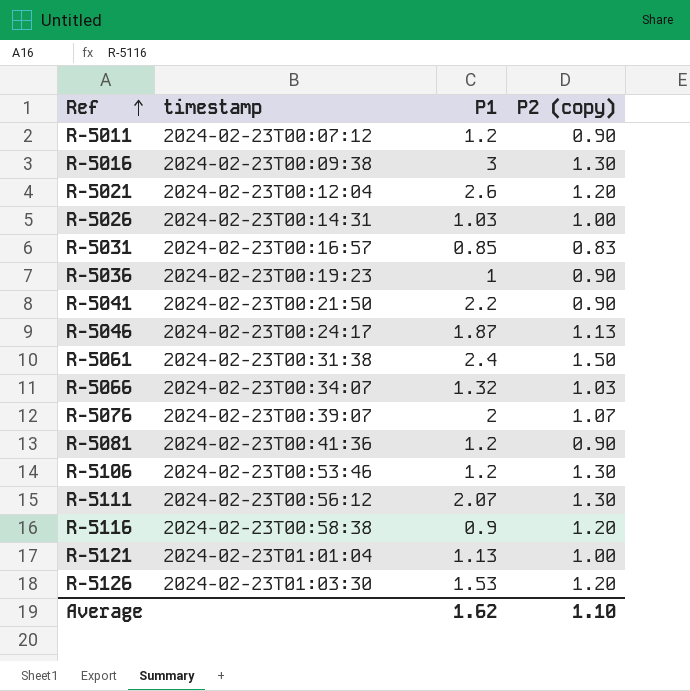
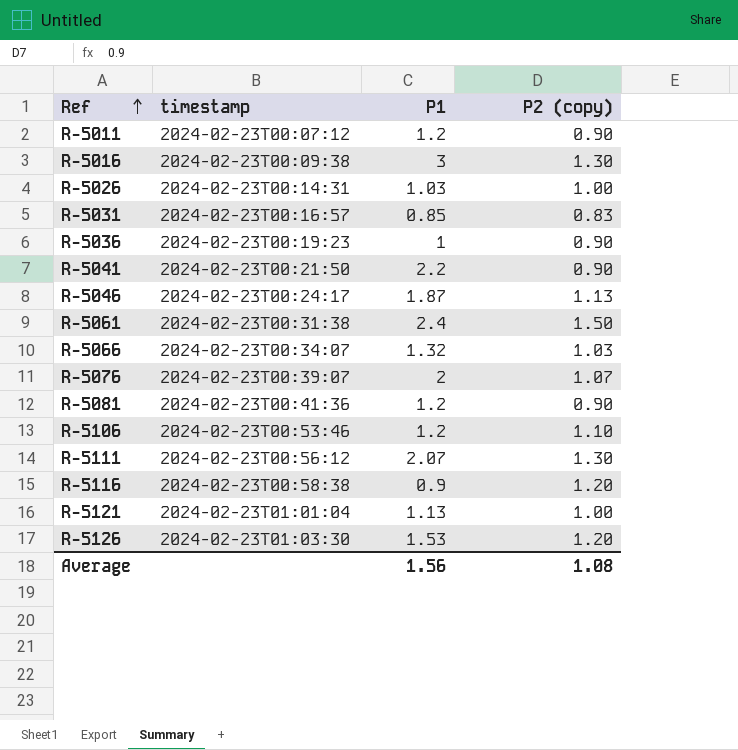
row R-5021: 2024-02-23T00:12:04 | 2.6 | 1.20 -> none
R-5106 | P2 (copy): 1.30 -> 1.10
Average | P1: 1.62 -> 1.56
Average | P2 (copy): 1.10 -> 1.08

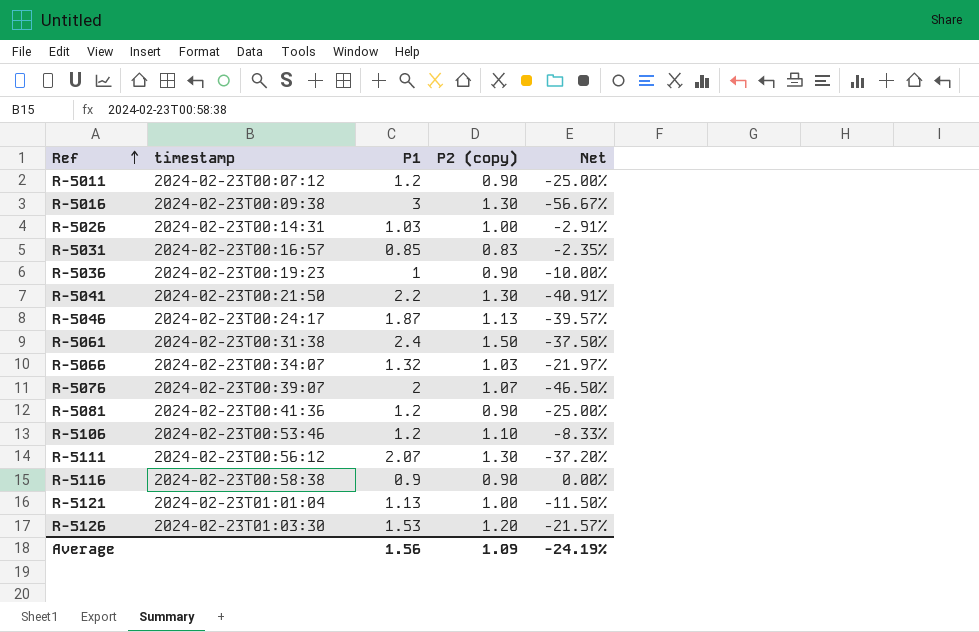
column Net | formula: none -> ([P2 (copy)] - [P1]) / [P1]
R-5041 | P2 (copy): 0.90 -> 1.30
R-5116 | P2 (copy): 1.20 -> 0.90
Average | P2 (copy): 1.08 -> 1.09

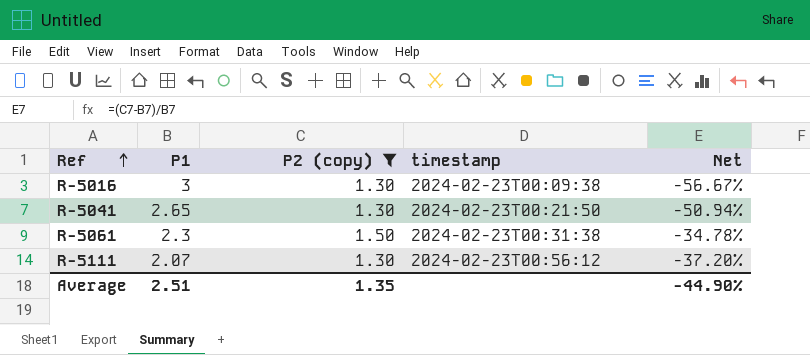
filter: none -> P2 (copy) >= 1.30
column timestamp | position: 2 -> 4
R-5041 | P1: 2.2 -> 2.65
R-5041 | Net: -40.91% -> -50.94%
R-5061 | P1: 2.4 -> 2.3
R-5061 | Net: -37.50% -> -34.78%
Average | P1: 1.56 -> 2.51
Average | P2 (copy): 1.09 -> 1.35
Average | Net: -24.19% -> -44.90%

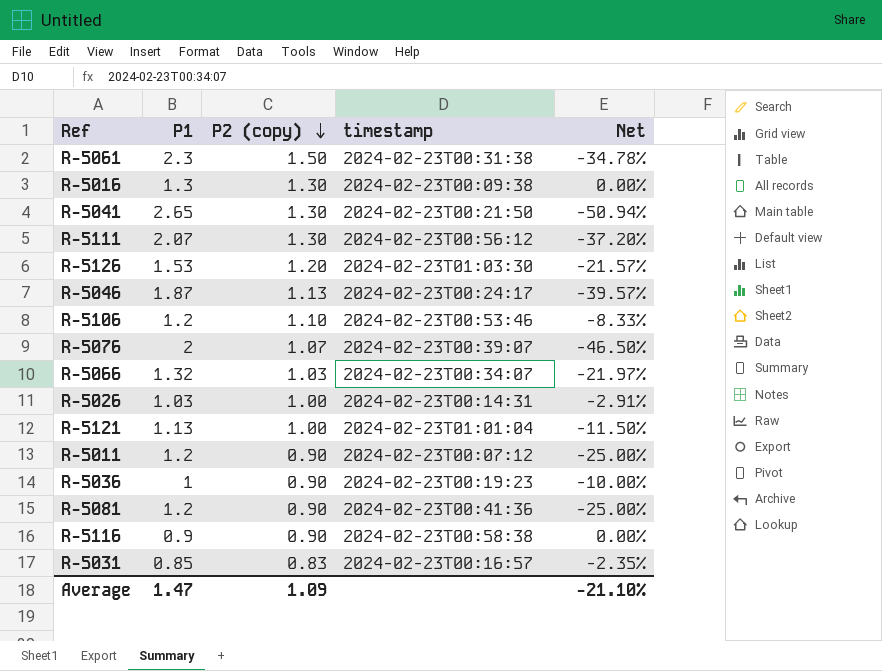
filter: P2 (copy) >= 1.30 -> none
row order: Ref ascending -> P2 (copy) descending
R-5016 | P1: 3 -> 1.3
R-5016 | Net: -56.67% -> 0.00%
Average | P1: 2.51 -> 1.47
Average | P2 (copy): 1.35 -> 1.09
Average | Net: -44.90% -> -21.10%

